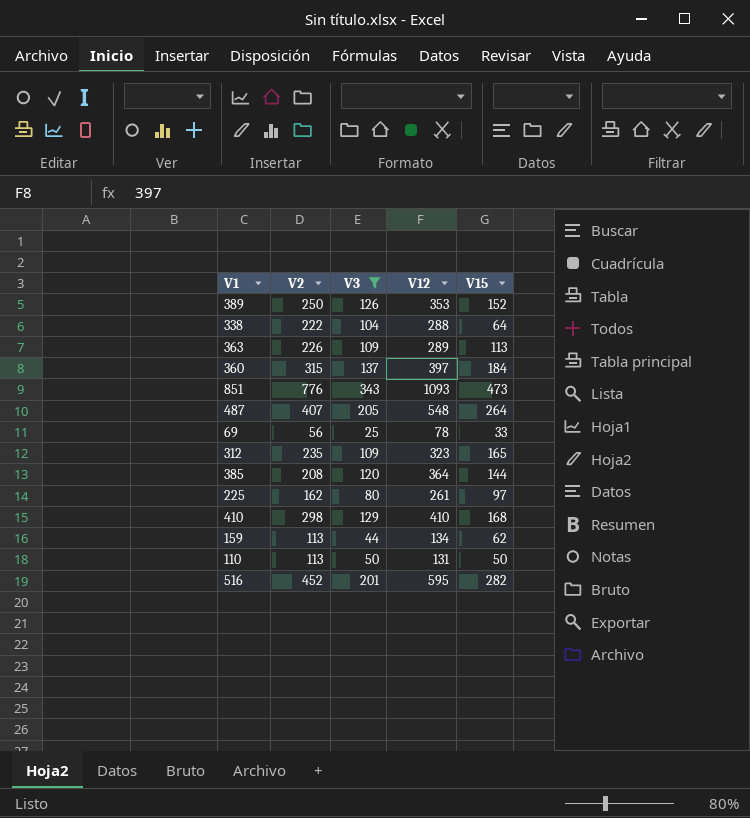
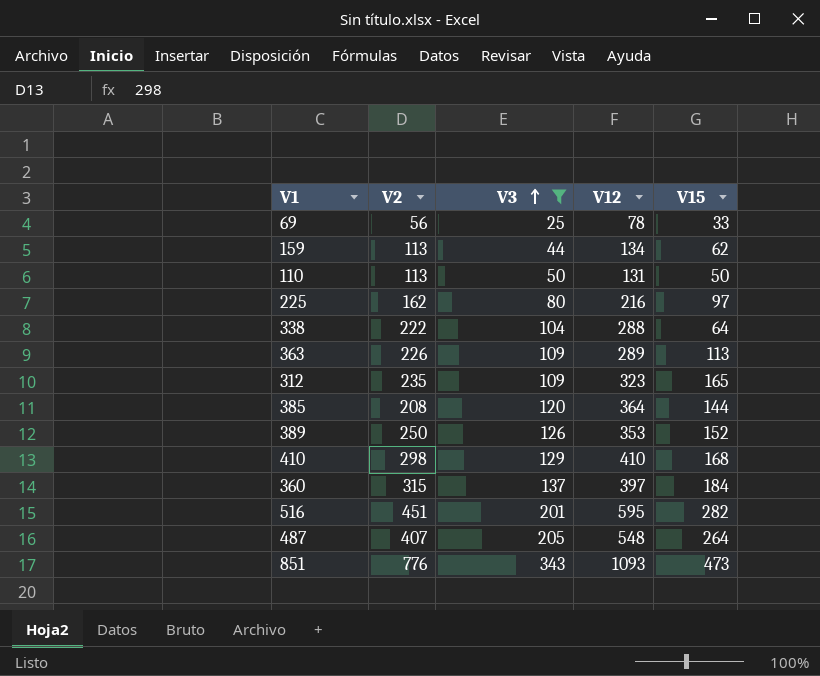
row order: none -> V3 ascending
225 | V12: 261 -> 216
516 | V2: 452 -> 451

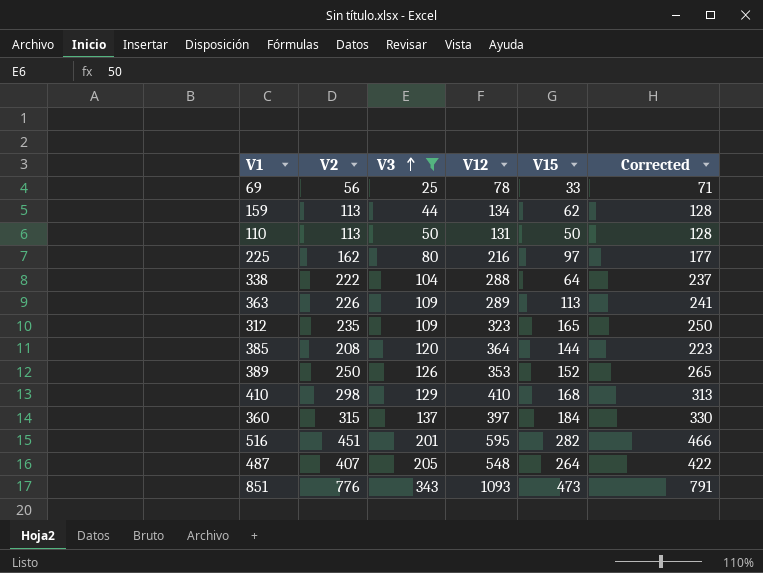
column Corrected | formula: none -> [V2] + 15

